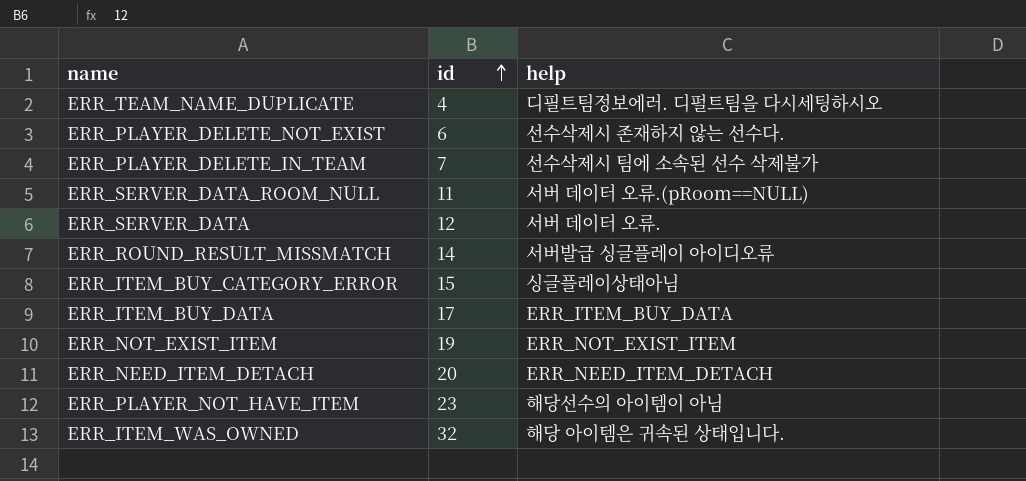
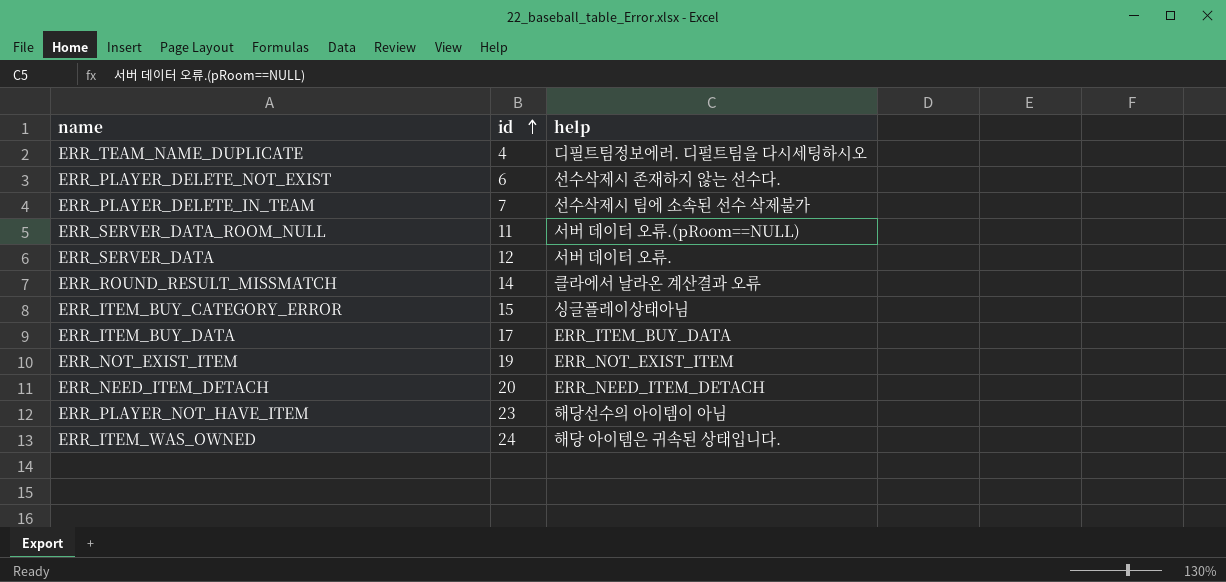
ERR_ROUND_RESULT_MISSMATCH | help: 서버발급 싱글플레이 아이디오류 -> 클라에서 날라온 계산결과 오류
ERR_ITEM_WAS_OWNED | id: 32 -> 24

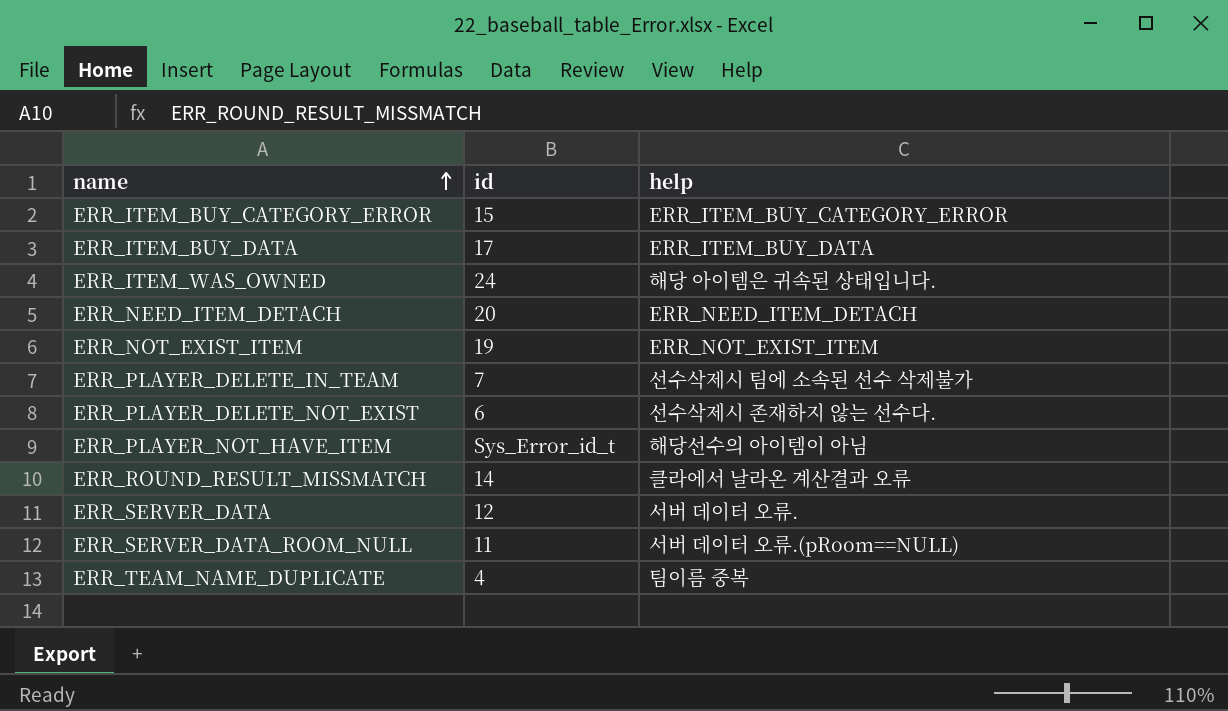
row order: id ascending -> name ascending
ERR_ITEM_BUY_CATEGORY_ERROR | help: 싱글플레이상태아님 -> ERR_ITEM_BUY_CATEGORY_ERROR
ERR_PLAYER_NOT_HAVE_ITEM | id: 23 -> Sys_Error_id_t
ERR_TEAM_NAME_DUPLICATE | help: 디필트팀정보에러. 디펄트팀을 다시세팅하시오 -> 팀이름 중복

